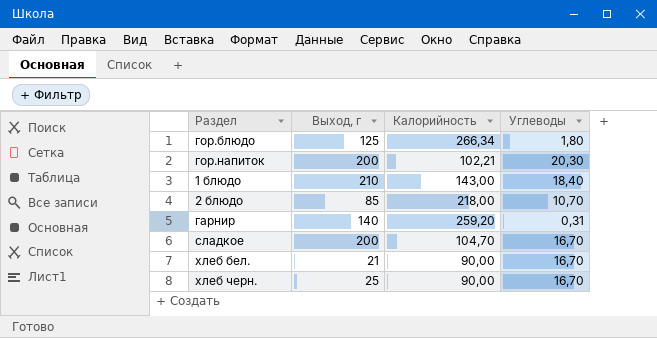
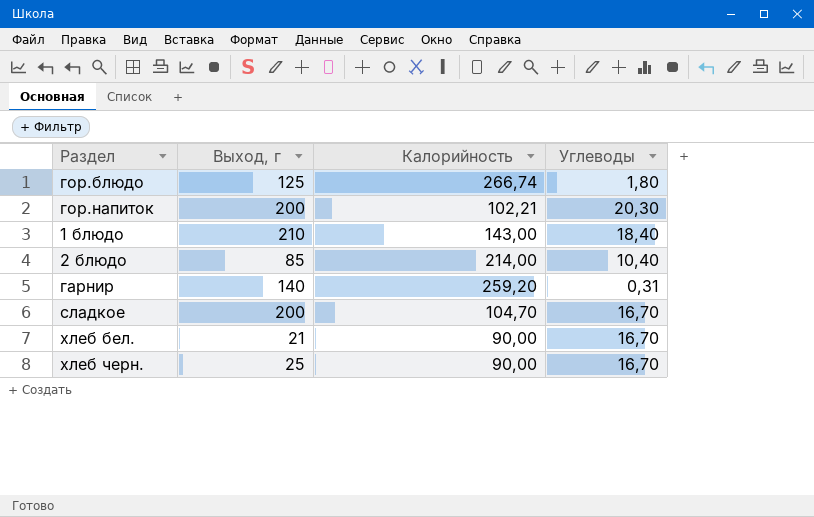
гор.блюдо | Калорийность: 266,34 -> 266,74
2 блюдо | Калорийность: 218,00 -> 214,00
2 блюдо | Углеводы: 10,70 -> 10,40

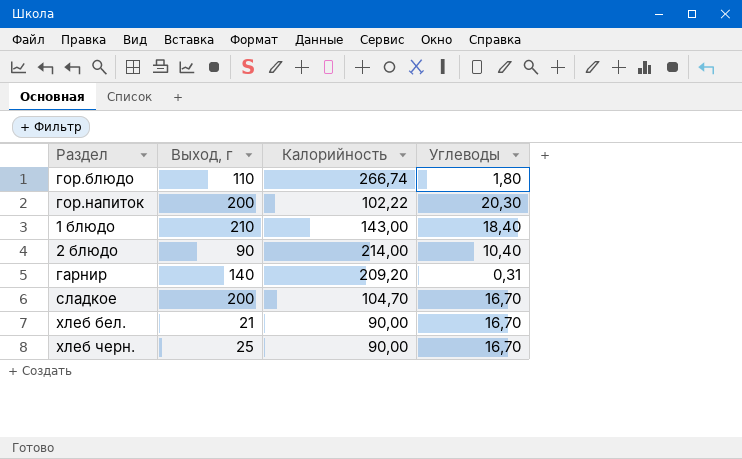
гор.блюдо | Выход, г: 125 -> 110
гор.напиток | Калорийность: 102,21 -> 102,22
2 блюдо | Выход, г: 85 -> 90
гарнир | Калорийность: 259,20 -> 209,20

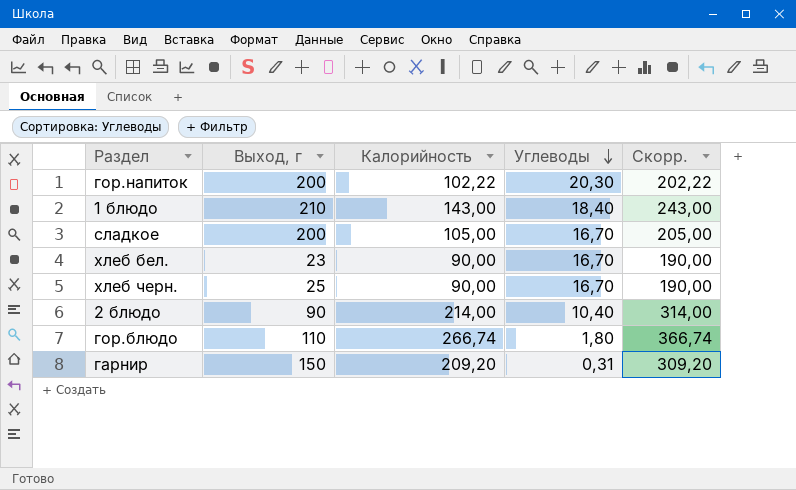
row order: none -> Углеводы descending
column Скорр. | formula: none -> [Калорийность] + 100
сладкое | Калорийность: 104,70 -> 105,00
хлеб бел. | Выход, г: 21 -> 23
гарнир | Выход, г: 140 -> 150

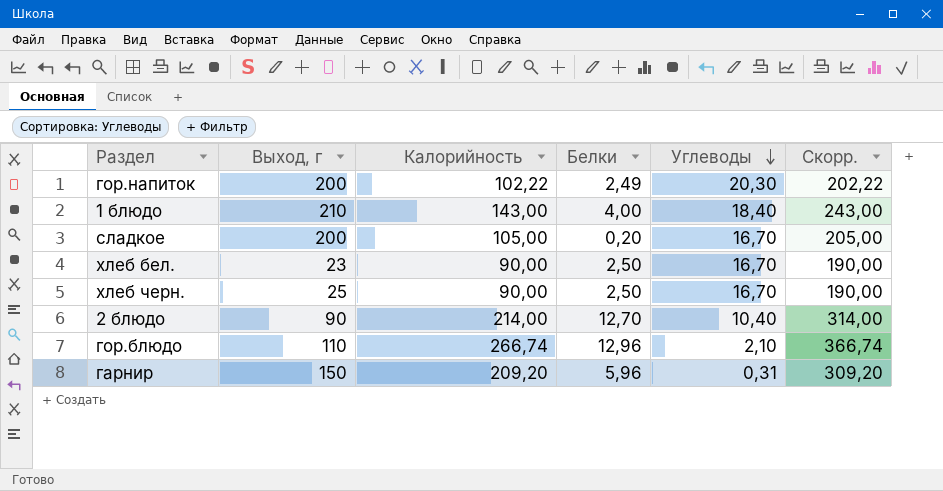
column Белки | position: none -> 4
гор.блюдо | Углеводы: 1,80 -> 2,10

